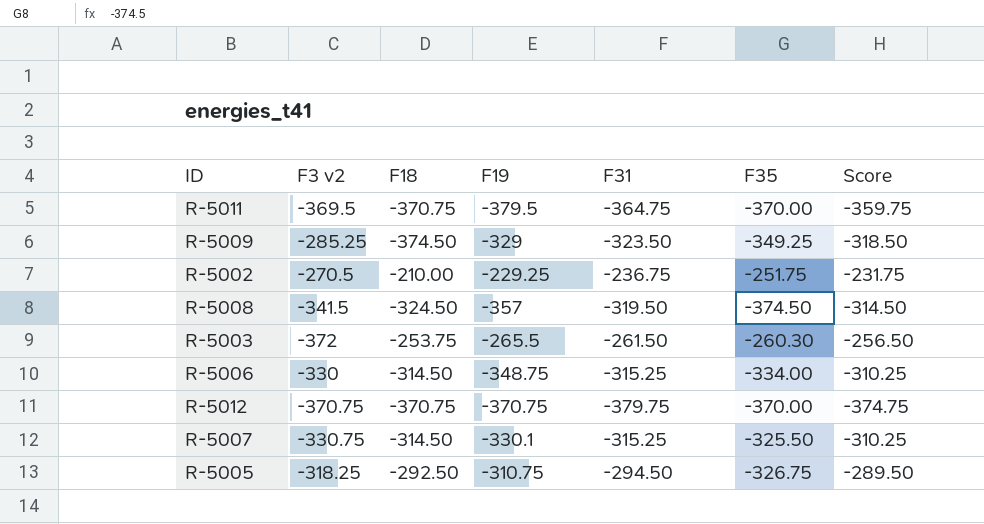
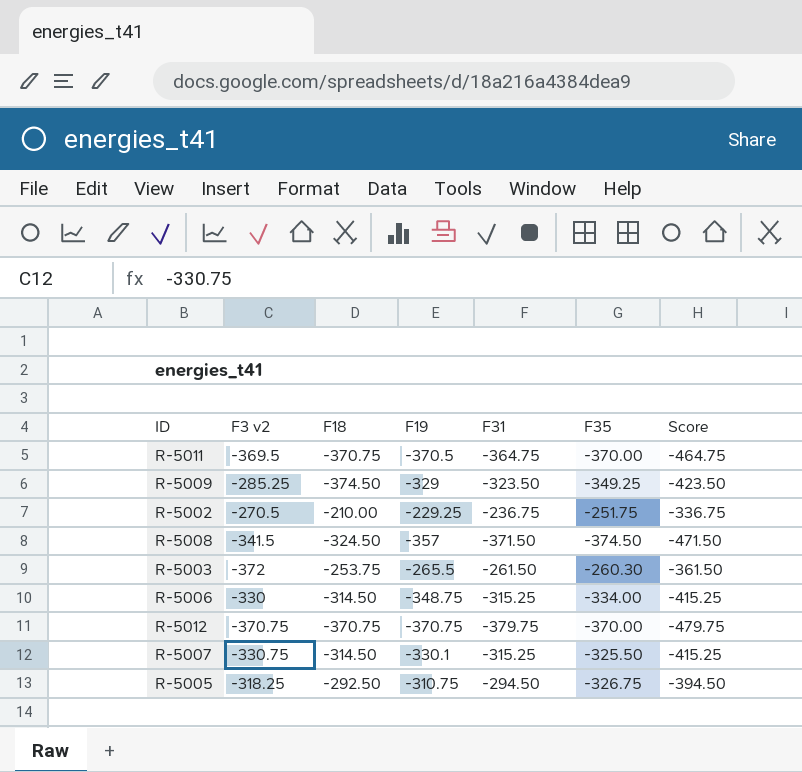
column Score | formula: [F31] + 5 -> [F31] - 100
R-5011 | F19: -379.5 -> -370.5
R-5008 | F31: -319.50 -> -371.50

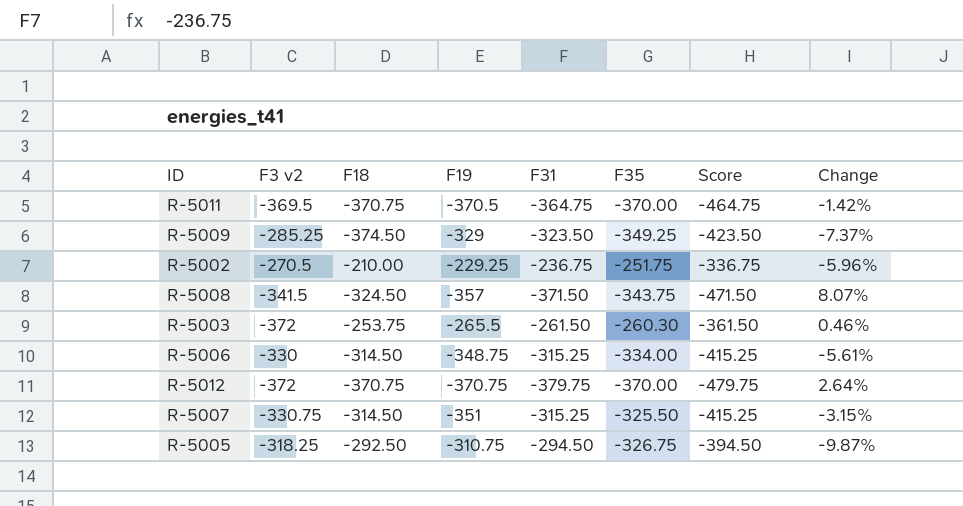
column Change | formula: none -> ([F31] - [F35]) / [F35]
R-5008 | F35: -374.50 -> -343.75
R-5012 | F3 v2: -370.75 -> -372
R-5007 | F19: -330.1 -> -351

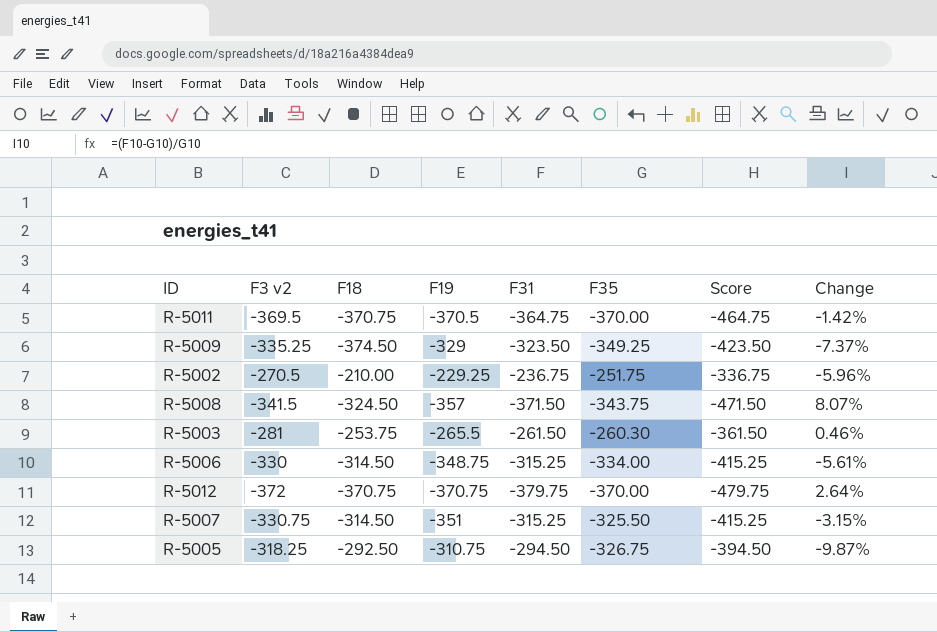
R-5009 | F3 v2: -285.25 -> -335.25
R-5003 | F3 v2: -372 -> -281

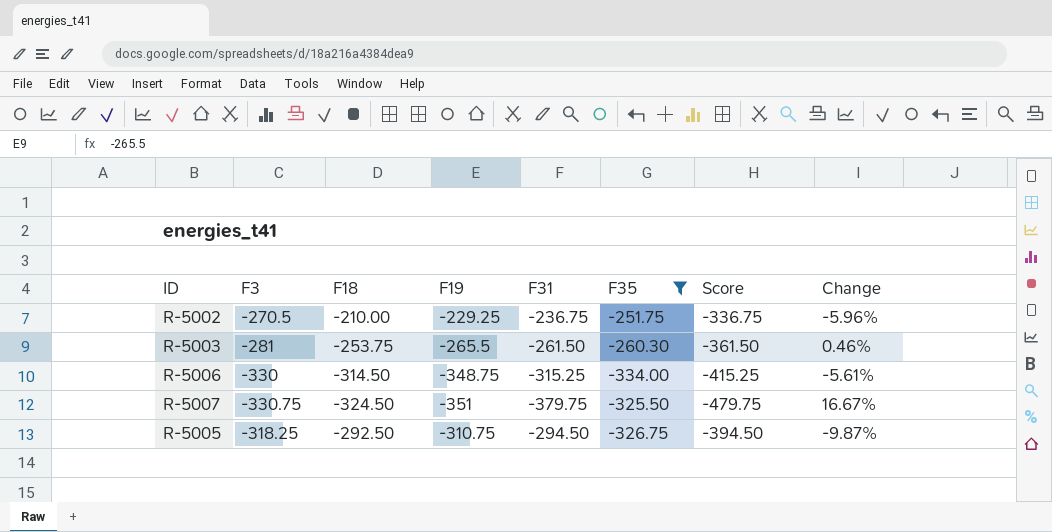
filter: none -> F35 >= -334.00
column name: F3 v2 -> F3
R-5007 | F18: -314.50 -> -324.50
R-5007 | F31: -315.25 -> -379.75
R-5007 | Score: -415.25 -> -479.75
R-5007 | Change: -3.15% -> 16.67%

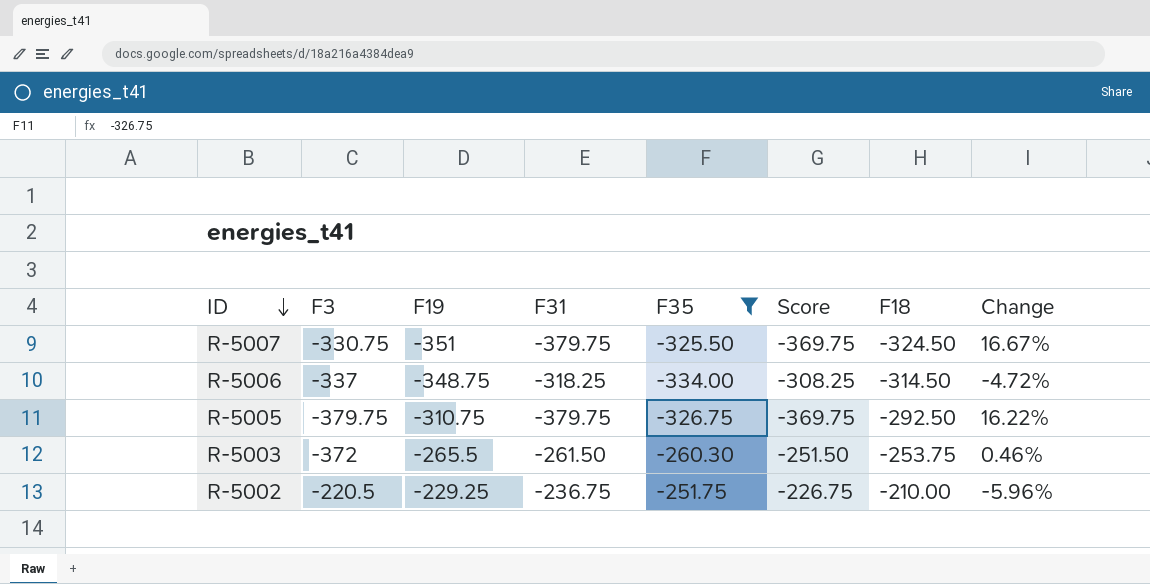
row order: none -> ID descending
column Score | formula: [F31] - 100 -> [F31] + 10
column F18 | position: 3 -> 7
R-5006 | F3: -330 -> -337
R-5006 | F31: -315.25 -> -318.25
R-5006 | Change: -5.61% -> -4.72%
R-5005 | F3: -318.25 -> -379.75
R-5005 | F31: -294.50 -> -379.75
R-5005 | Change: -9.87% -> 16.22%
R-5003 | F3: -281 -> -372
R-5002 | F3: -270.5 -> -220.5

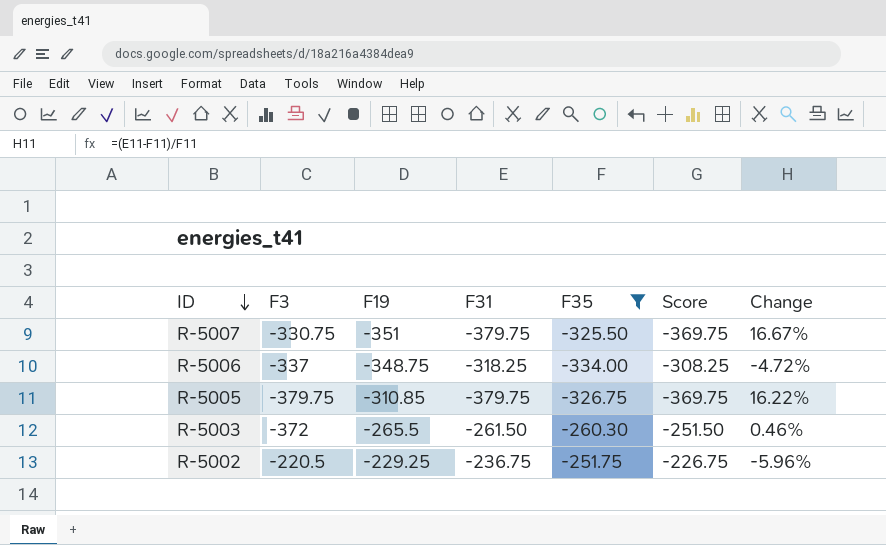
column F18 | position: 7 -> none
R-5005 | F19: -310.75 -> -310.85

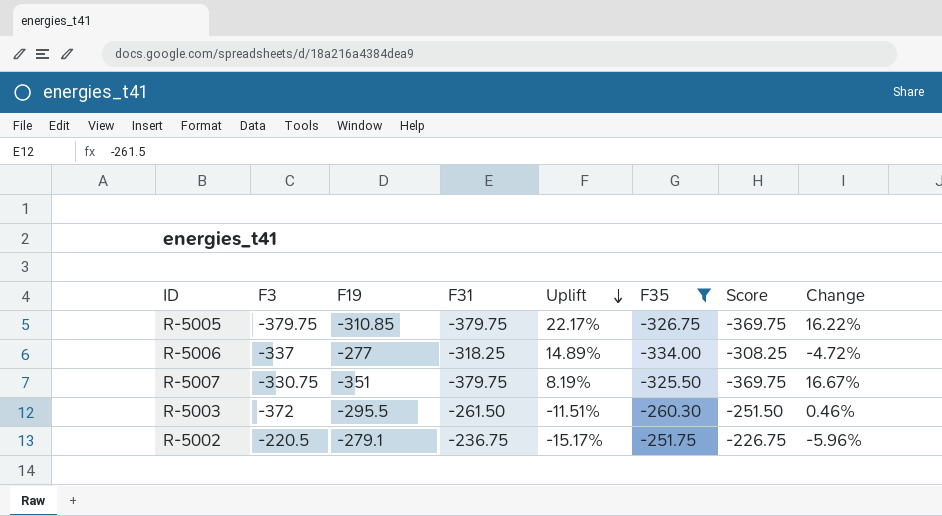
row order: ID descending -> Uplift descending
column Uplift | formula: none -> ([F31] - [F19]) / [F19]
R-5006 | F19: -348.75 -> -277
R-5003 | F19: -265.5 -> -295.5
R-5002 | F19: -229.25 -> -279.1

